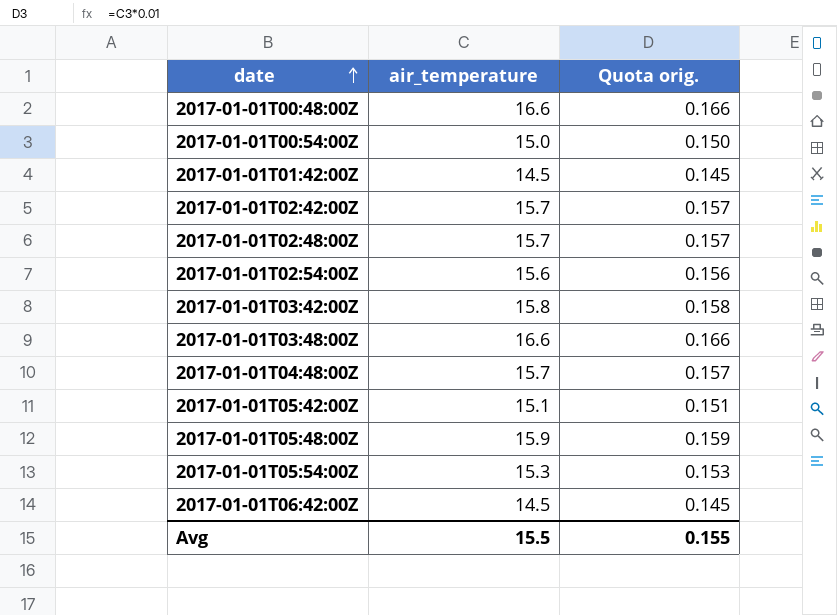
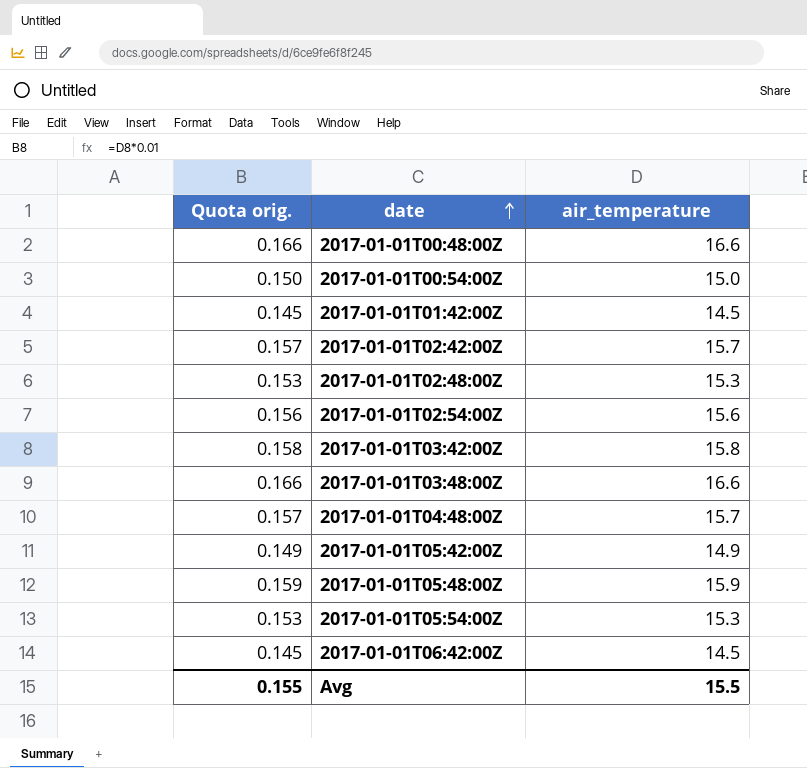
column Quota orig. | position: 3 -> 1
2017-01-01T02:48:00Z | Quota orig.: 0.157 -> 0.153
2017-01-01T02:48:00Z | air_temperature: 15.7 -> 15.3
2017-01-01T05:42:00Z | Quota orig.: 0.151 -> 0.149
2017-01-01T05:42:00Z | air_temperature: 15.1 -> 14.9

